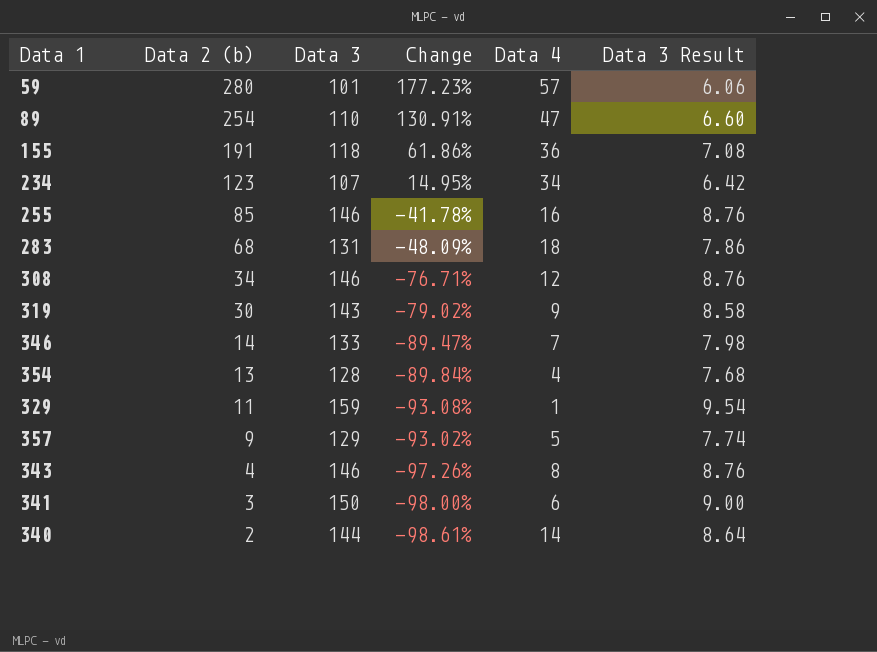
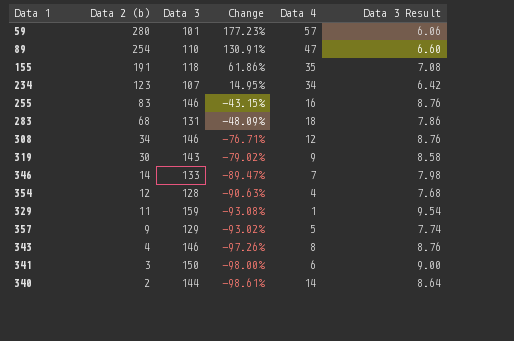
155 | Data 4: 36 -> 35
255 | Data 2 (b): 85 -> 83
255 | Change: -41.78% -> -43.15%
354 | Data 2 (b): 13 -> 12
354 | Change: -89.84% -> -90.63%

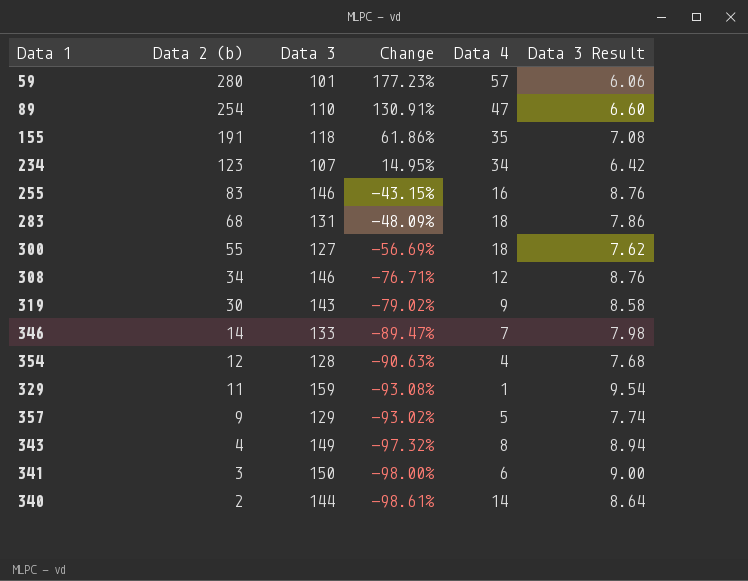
row 300: none -> 55 | 127 | -56.69% | 18 | 7.62
343 | Data 3: 146 -> 149
343 | Change: -97.26% -> -97.32%
343 | Data 3 Result: 8.76 -> 8.94

